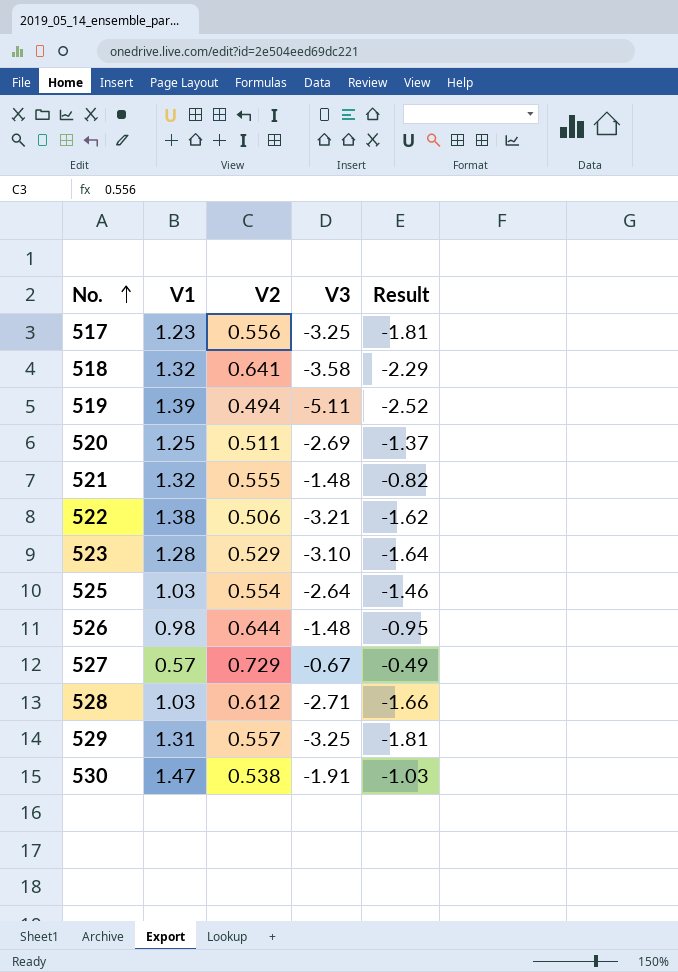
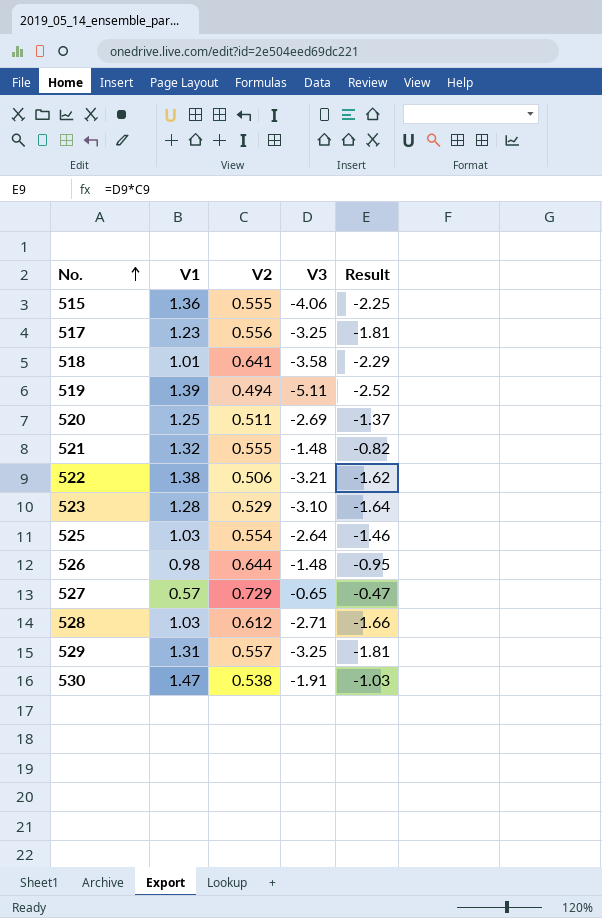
row 515: none -> 1.36 | 0.555 | -4.06 | -2.25
518 | V1: 1.32 -> 1.01
527 | V3: -0.67 -> -0.65
527 | Result: -0.49 -> -0.47

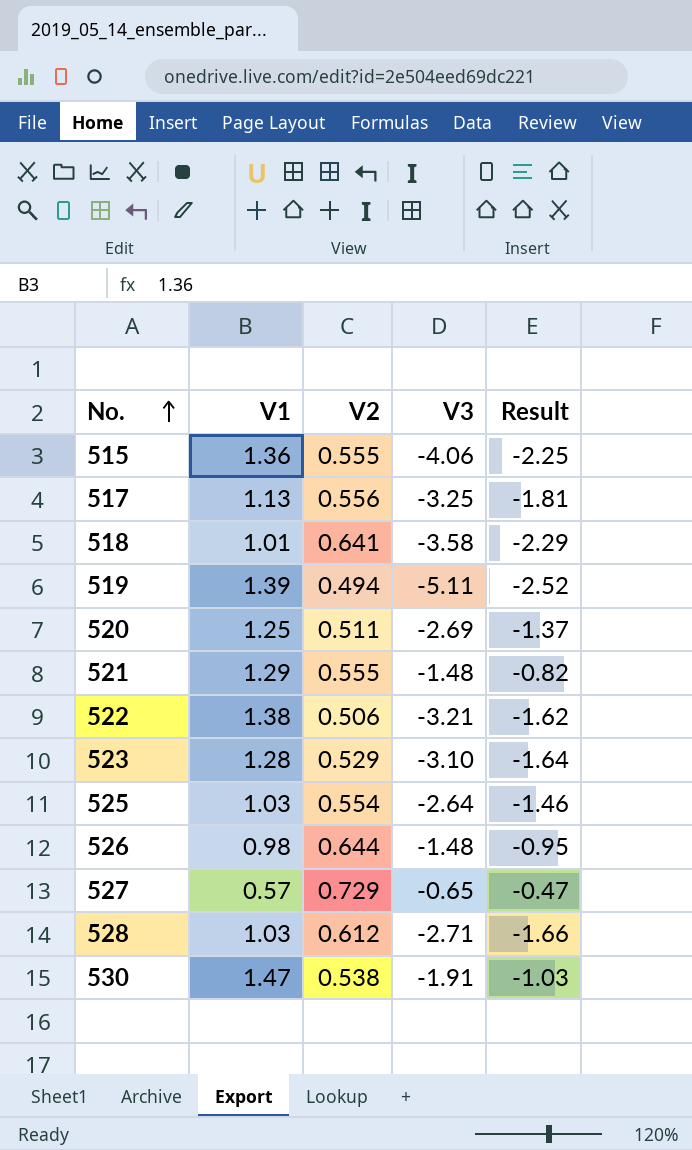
row 529: 1.31 | 0.557 | -3.25 | -1.81 -> none
517 | V1: 1.23 -> 1.13
521 | V1: 1.32 -> 1.29

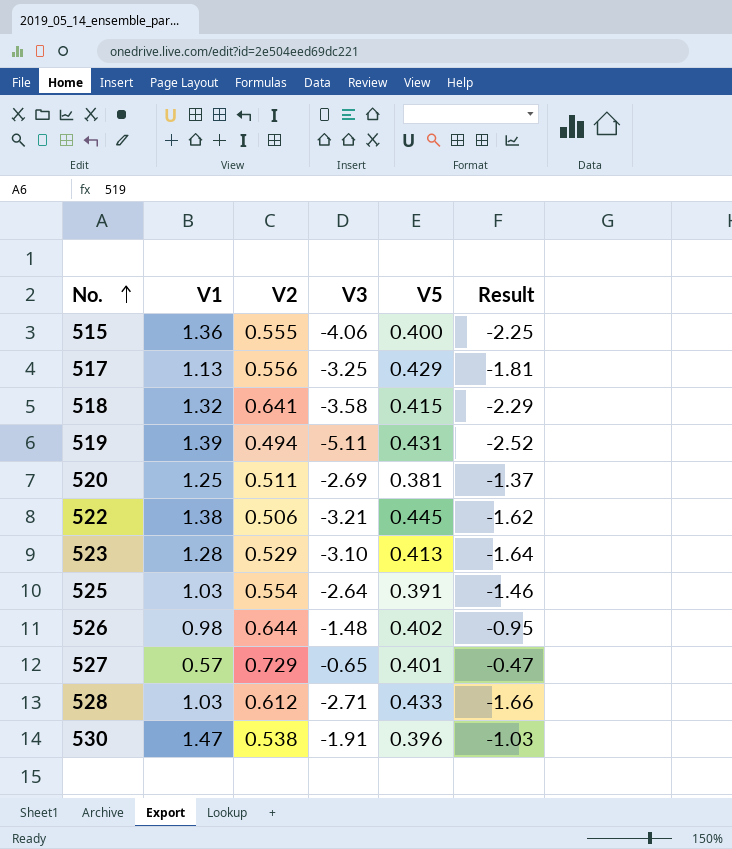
column V5 | position: none -> 5
row 521: 1.29 | 0.555 | -1.48 | -0.82 -> none
518 | V1: 1.01 -> 1.32

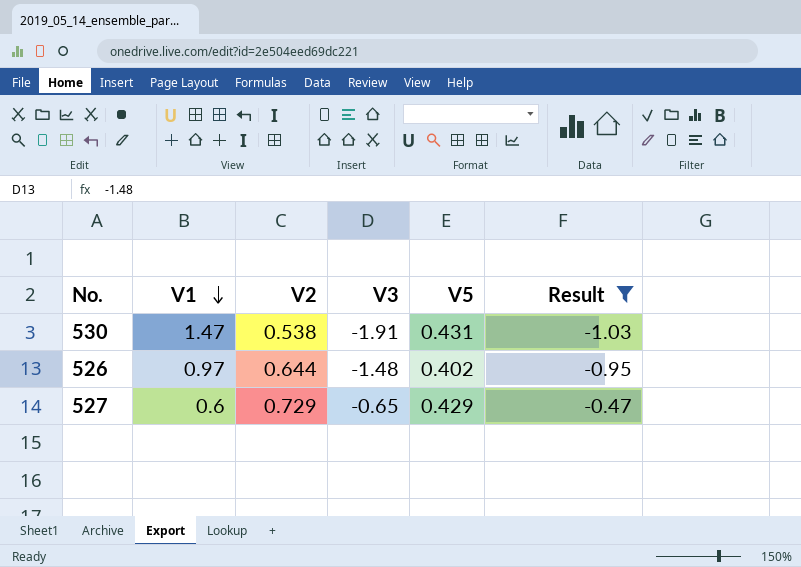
filter: none -> Result >= -1.03
row order: No. ascending -> V1 descending
530 | V5: 0.396 -> 0.431
526 | V1: 0.98 -> 0.97
527 | V1: 0.57 -> 0.6
527 | V5: 0.401 -> 0.429

